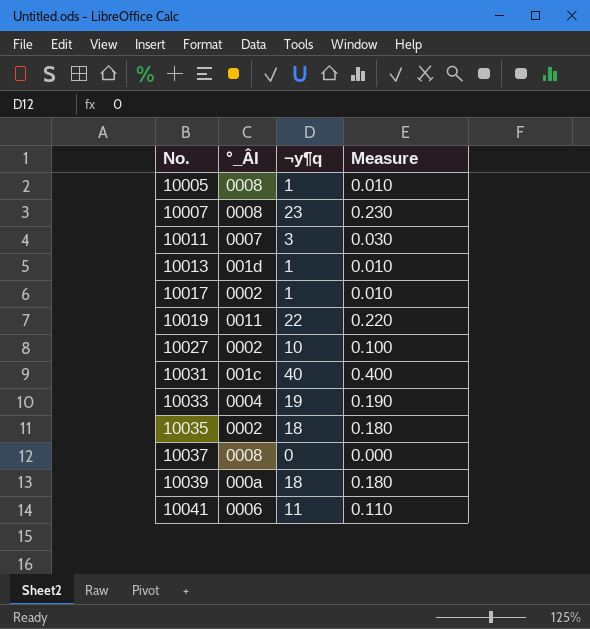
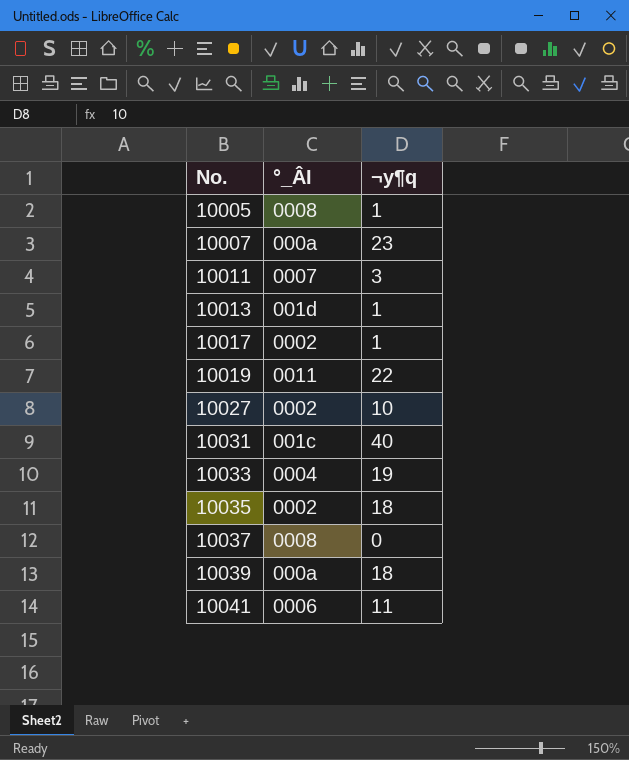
column Measure | formula: [¬y¶q] * 0.01 -> none
10007 | °_ÂI: 0008 -> 000a

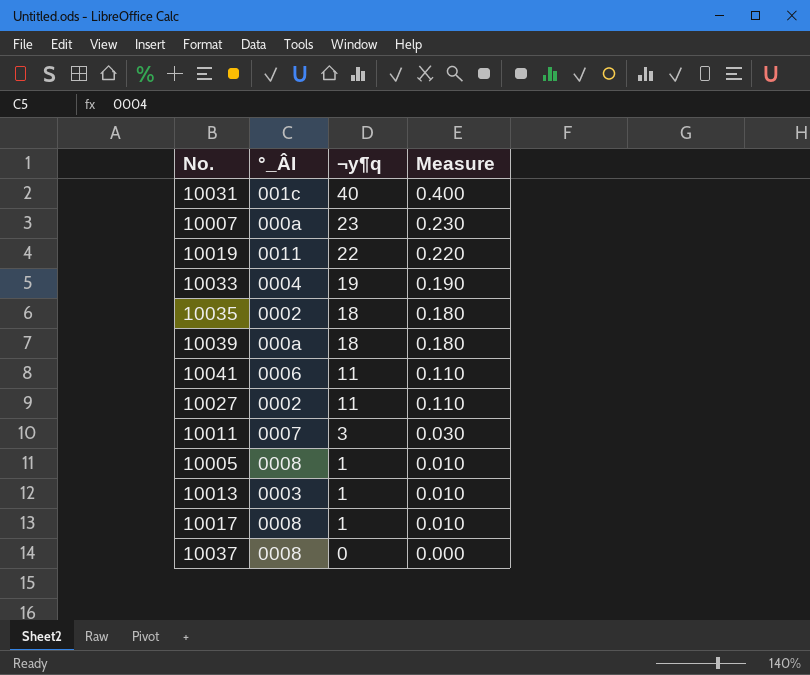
row order: No. ascending -> ¬y¶q descending
column Measure | formula: none -> [¬y¶q] * 0.01
10027 | ¬y¶q: 10 -> 11
10013 | °_ÂI: 001d -> 0003
10017 | °_ÂI: 0002 -> 0008

